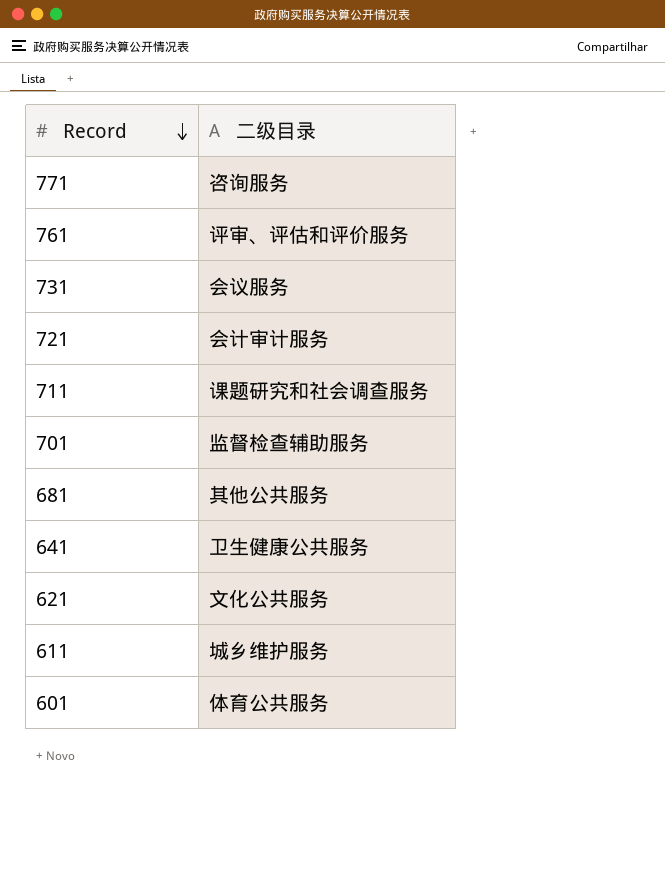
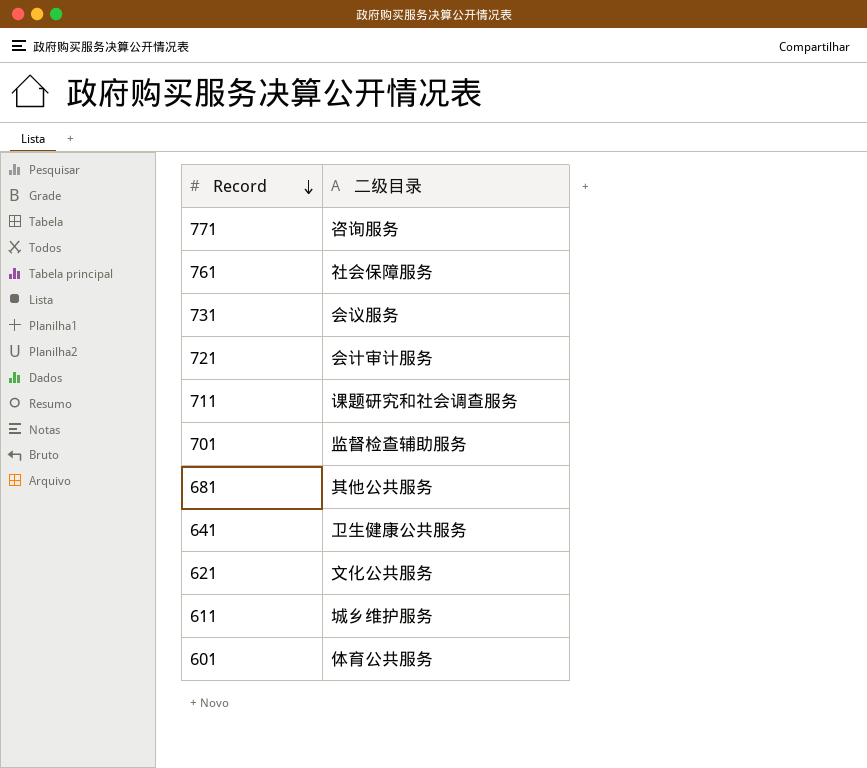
761 | 二级目录: 评审、评估和评价服务 -> 社会保障服务

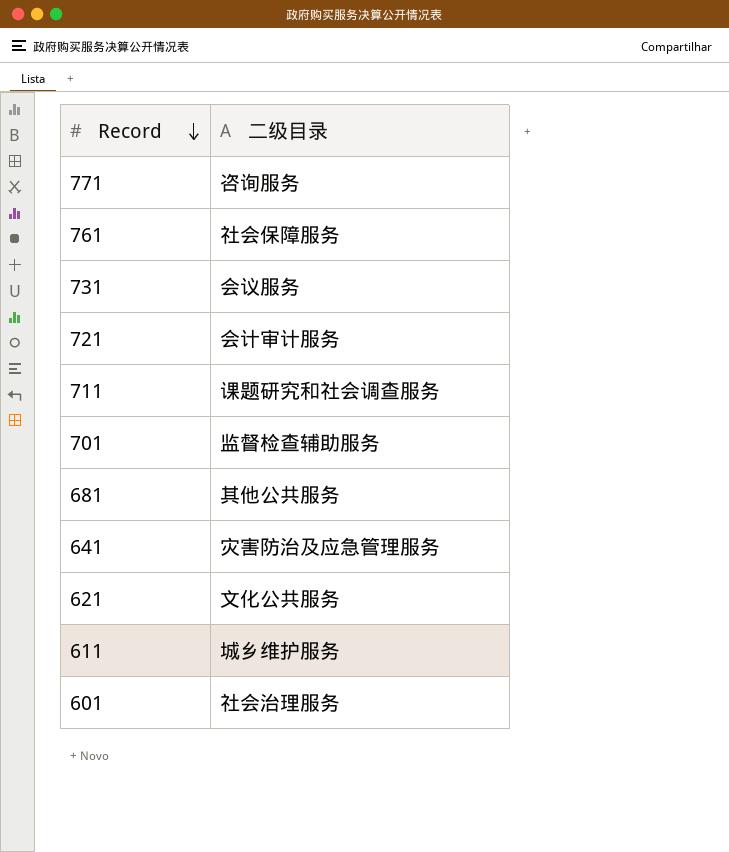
641 | 二级目录: 卫生健康公共服务 -> 灾害防治及应急管理服务
601 | 二级目录: 体育公共服务 -> 社会治理服务

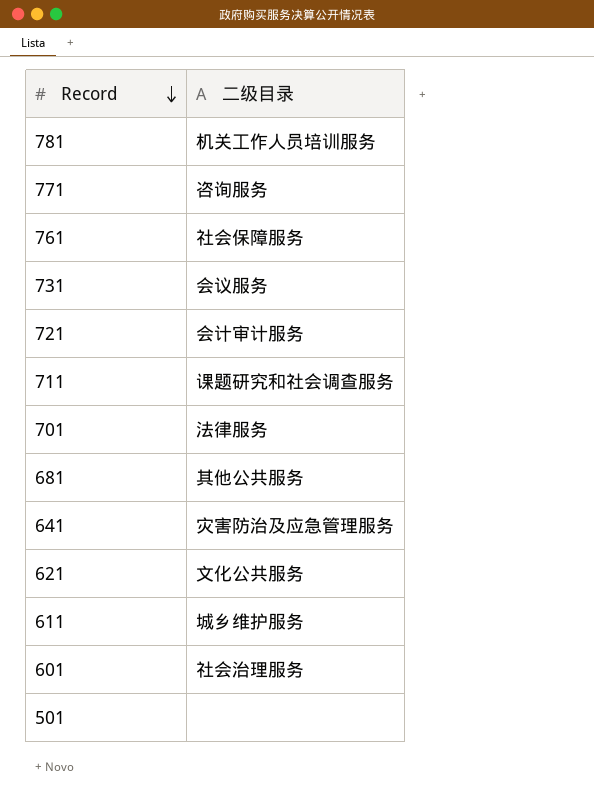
row 781: none -> 机关工作人员培训服务
701 | 二级目录: 监督检查辅助服务 -> 法律服务
row 501: none -> none

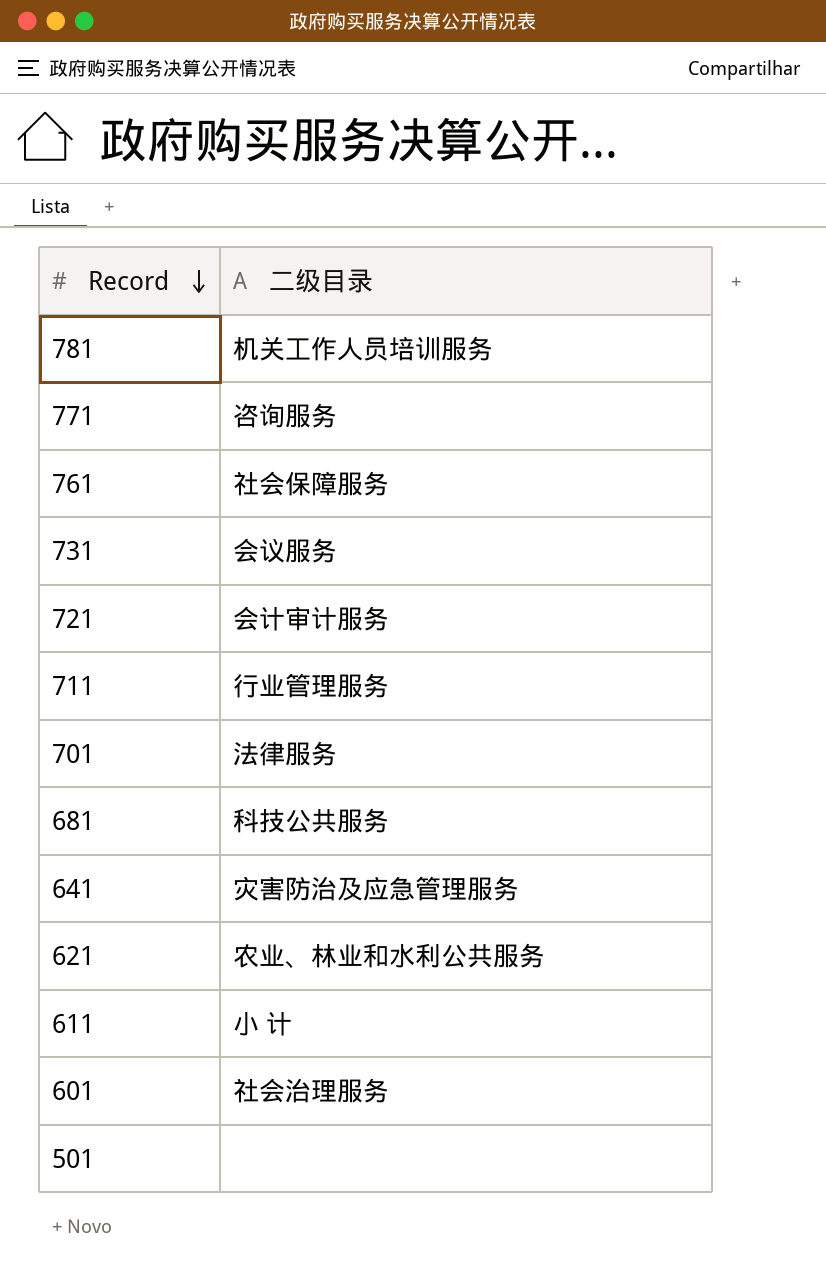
711 | 二级目录: 课题研究和社会调查服务 -> 行业管理服务
681 | 二级目录: 其他公共服务 -> 科技公共服务
621 | 二级目录: 文化公共服务 -> 农业、林业和水利公共服务
611 | 二级目录: 城乡维护服务 -> 小 计

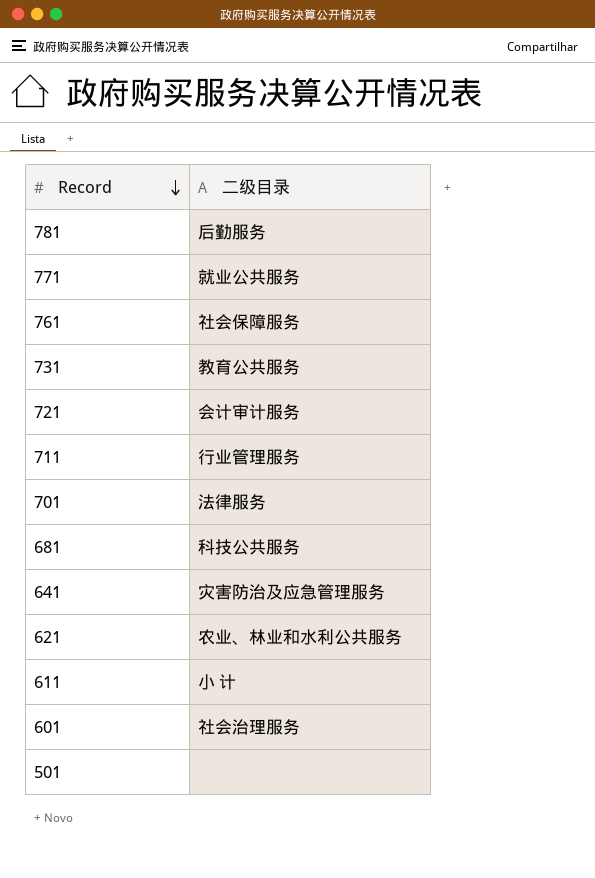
781 | 二级目录: 机关工作人员培训服务 -> 后勤服务
771 | 二级目录: 咨询服务 -> 就业公共服务
731 | 二级目录: 会议服务 -> 教育公共服务

